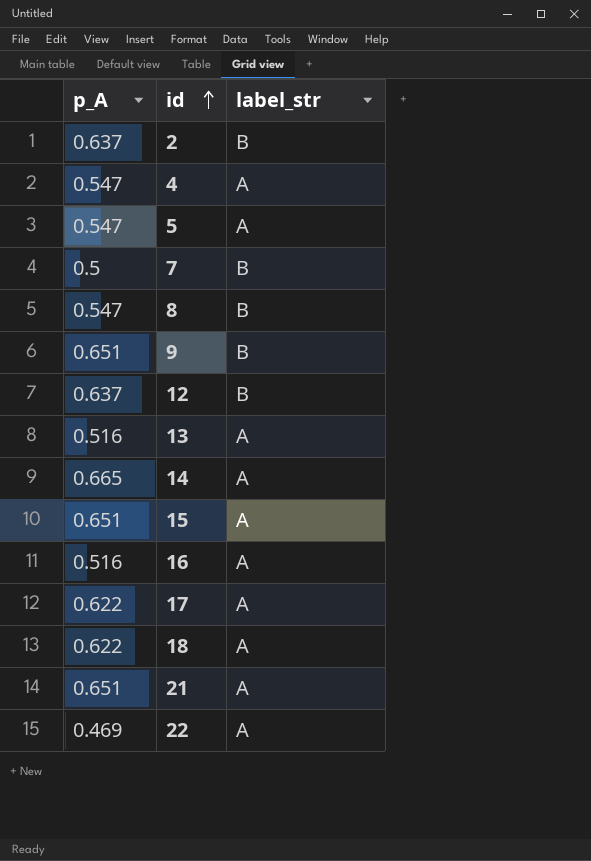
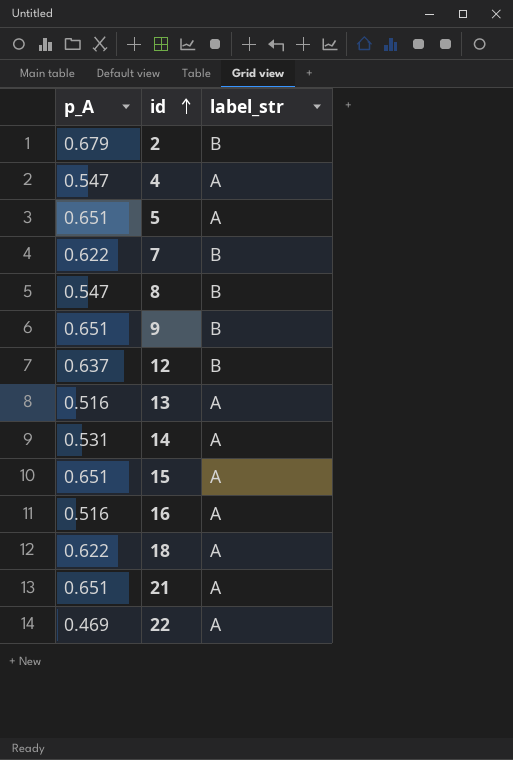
row 17: 0.622 | A -> none
2 | p_A: 0.637 -> 0.679
5 | p_A: 0.547 -> 0.651
7 | p_A: 0.5 -> 0.622
14 | p_A: 0.665 -> 0.531

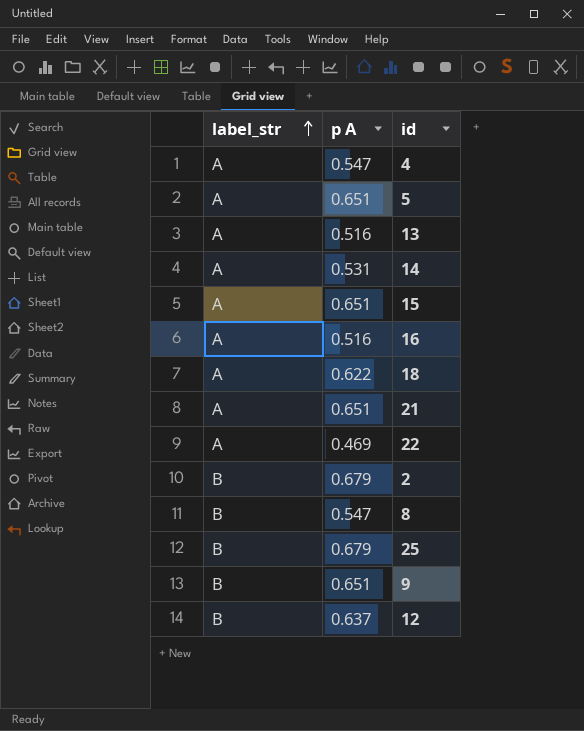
row order: id ascending -> label_str ascending
column label_str | position: 3 -> 1
column name: p_A -> p A
row 7: 0.622 | B -> none
row 25: none -> B | 0.679

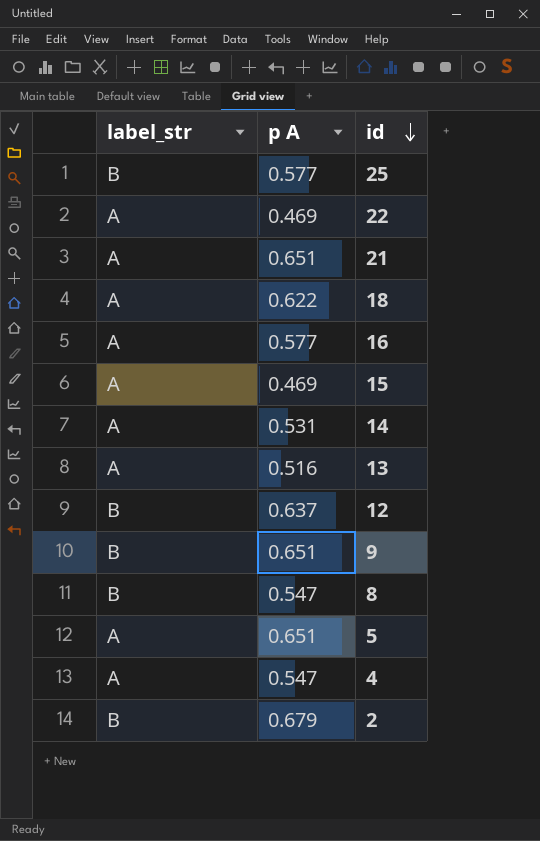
row order: label_str ascending -> id descending
25 | p A: 0.679 -> 0.577
16 | p A: 0.516 -> 0.577
15 | p A: 0.651 -> 0.469

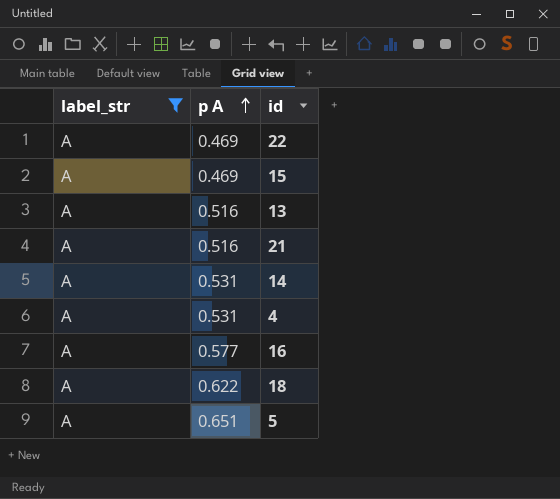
filter: none -> label_str = A
row order: id descending -> p A ascending
21 | p A: 0.651 -> 0.516
4 | p A: 0.547 -> 0.531

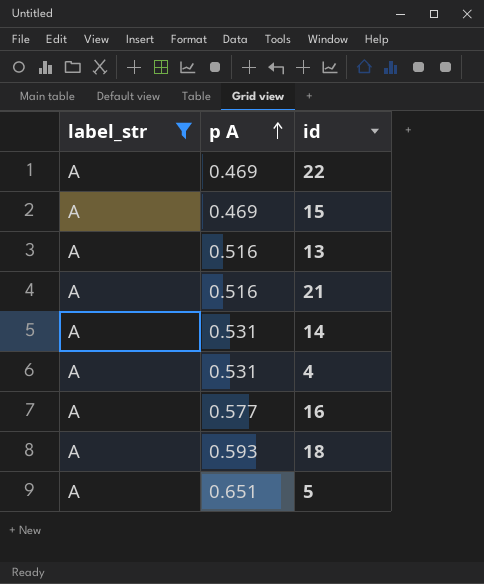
18 | p A: 0.622 -> 0.593

